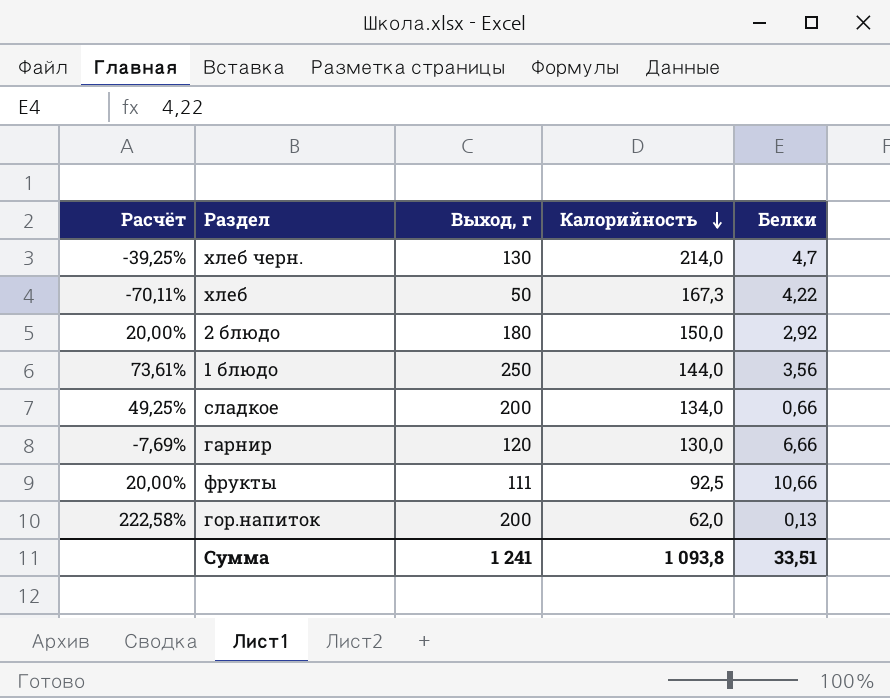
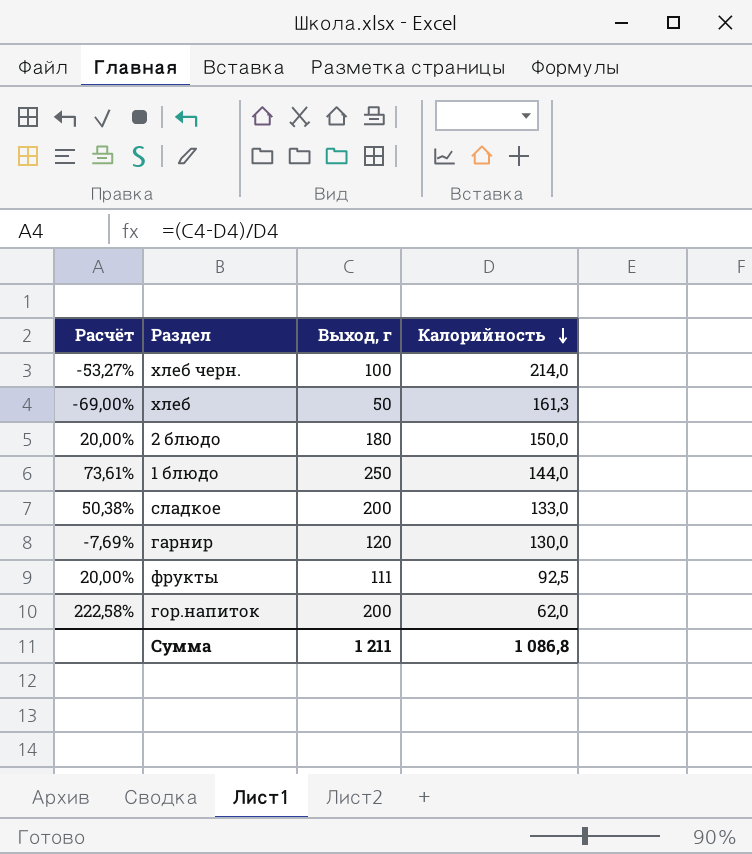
column Белки | position: 5 -> none
хлеб черн. | Расчёт: -39,25% -> -53,27%
хлеб черн. | Выход, г: 130 -> 100
хлеб | Расчёт: -70,11% -> -69,00%
хлеб | Калорийность: 167,3 -> 161,3
сладкое | Расчёт: 49,25% -> 50,38%
сладкое | Калорийность: 134,0 -> 133,0
Сумма | Выход, г: 1 241 -> 1 211
Сумма | Калорийность: 1 093,8 -> 1 086,8

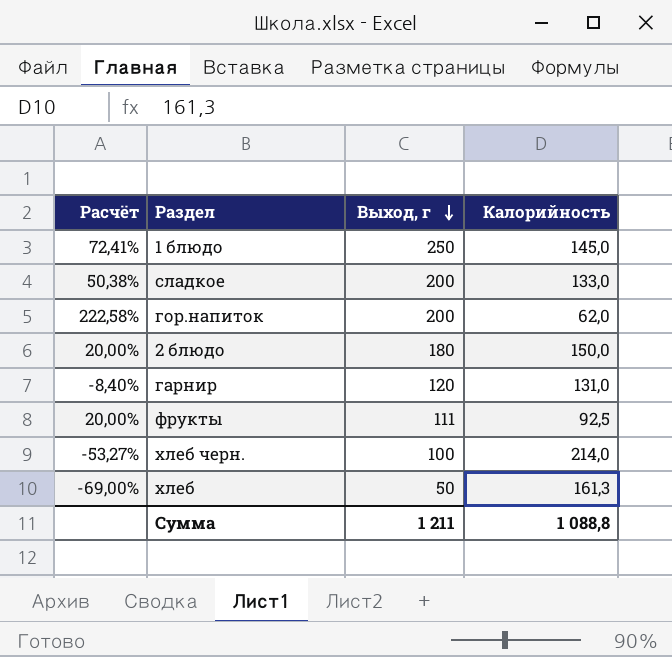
row order: Калорийность descending -> Выход, г descending
1 блюдо | Расчёт: 73,61% -> 72,41%
1 блюдо | Калорийность: 144,0 -> 145,0
гарнир | Расчёт: -7,69% -> -8,40%
гарнир | Калорийность: 130,0 -> 131,0
Сумма | Калорийность: 1 086,8 -> 1 088,8

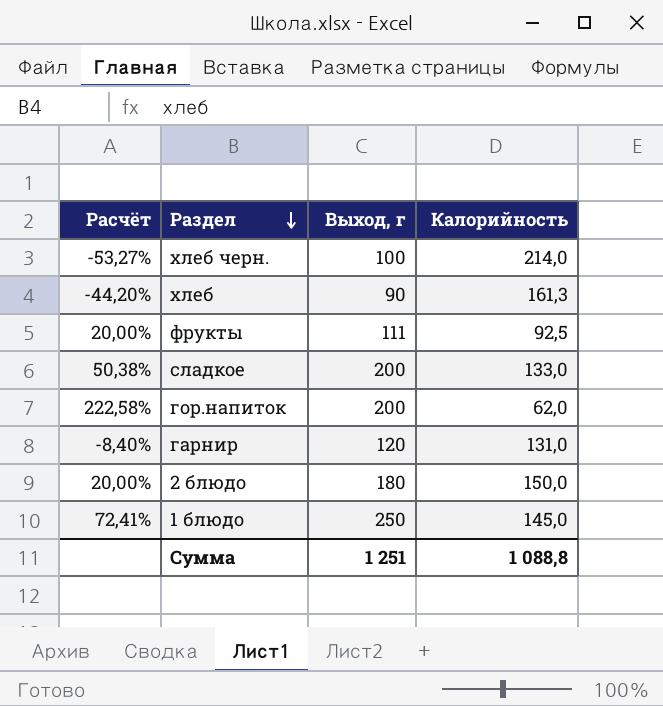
row order: Выход, г descending -> Раздел descending
хлеб | Расчёт: -69,00% -> -44,20%
хлеб | Выход, г: 50 -> 90
Сумма | Выход, г: 1 211 -> 1 251

